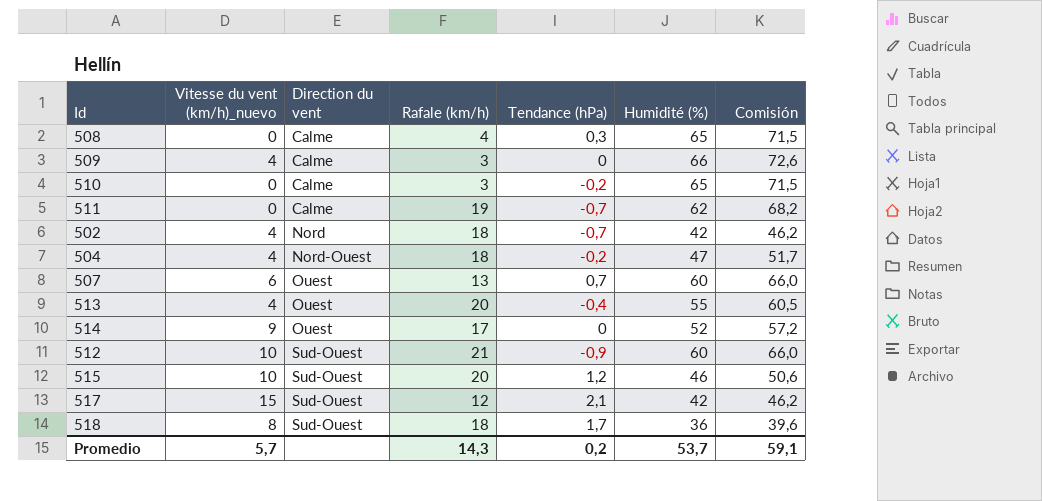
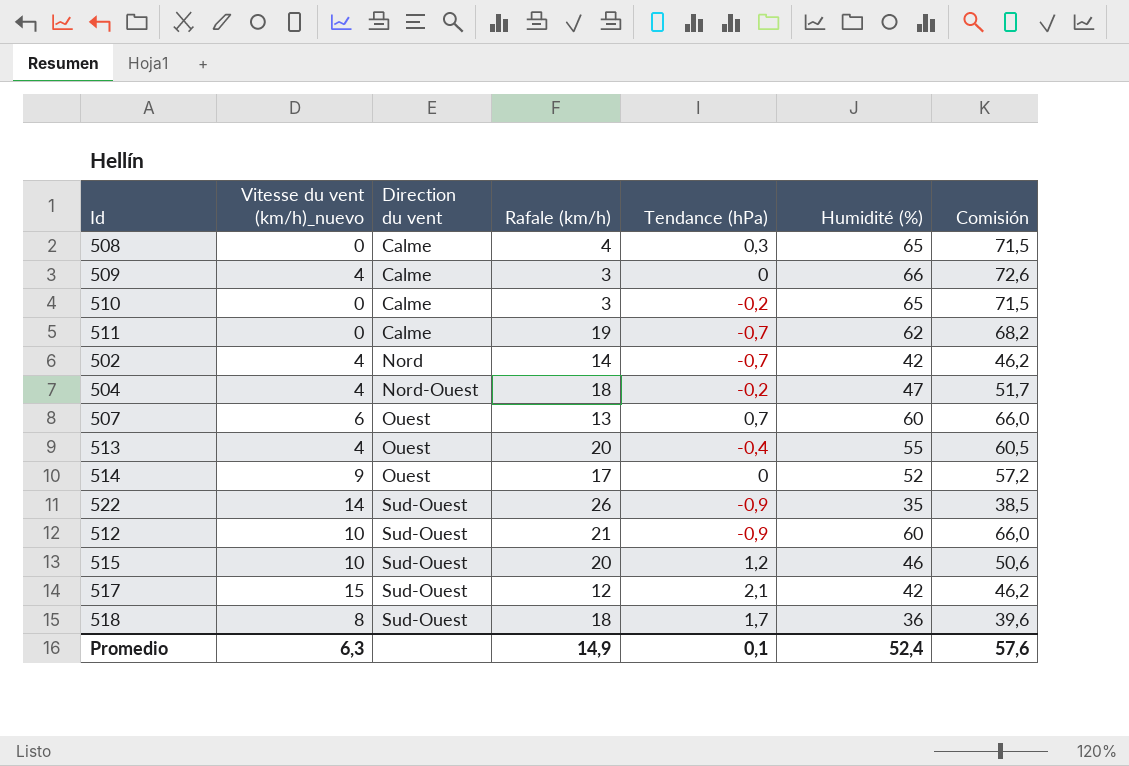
502 | Rafale (km/h): 18 -> 14
row 522: none -> 14 | Sud-Ouest | 26 | -0,9 | 35 | 38,5
Promedio | Vitesse du vent (km/h)_nuevo: 5,7 -> 6,3
Promedio | Rafale (km/h): 14,3 -> 14,9
Promedio | Tendance (hPa): 0,2 -> 0,1
Promedio | Humidité (%): 53,7 -> 52,4
Promedio | Comisión: 59,1 -> 57,6

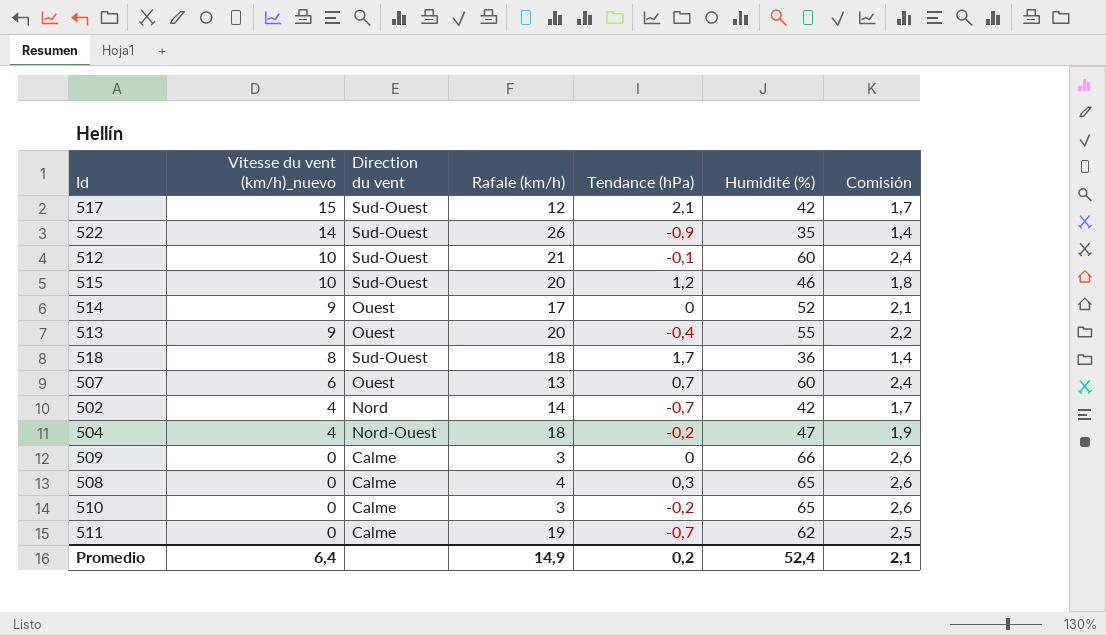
row order: Direction du vent ascending -> Vitesse du vent (km/h)_nuevo descending
column Comisión | formula: [Humidité (%)] * 1,1 -> [Humidité (%)] * 0,04
512 | Tendance (hPa): -0,9 -> -0,1
513 | Vitesse du vent (km/h)_nuevo: 4 -> 9
509 | Vitesse du vent (km/h)_nuevo: 4 -> 0
Promedio | Vitesse du vent (km/h)_nuevo: 6,3 -> 6,4
Promedio | Tendance (hPa): 0,1 -> 0,2
Promedio | Comisión: 57,6 -> 2,1

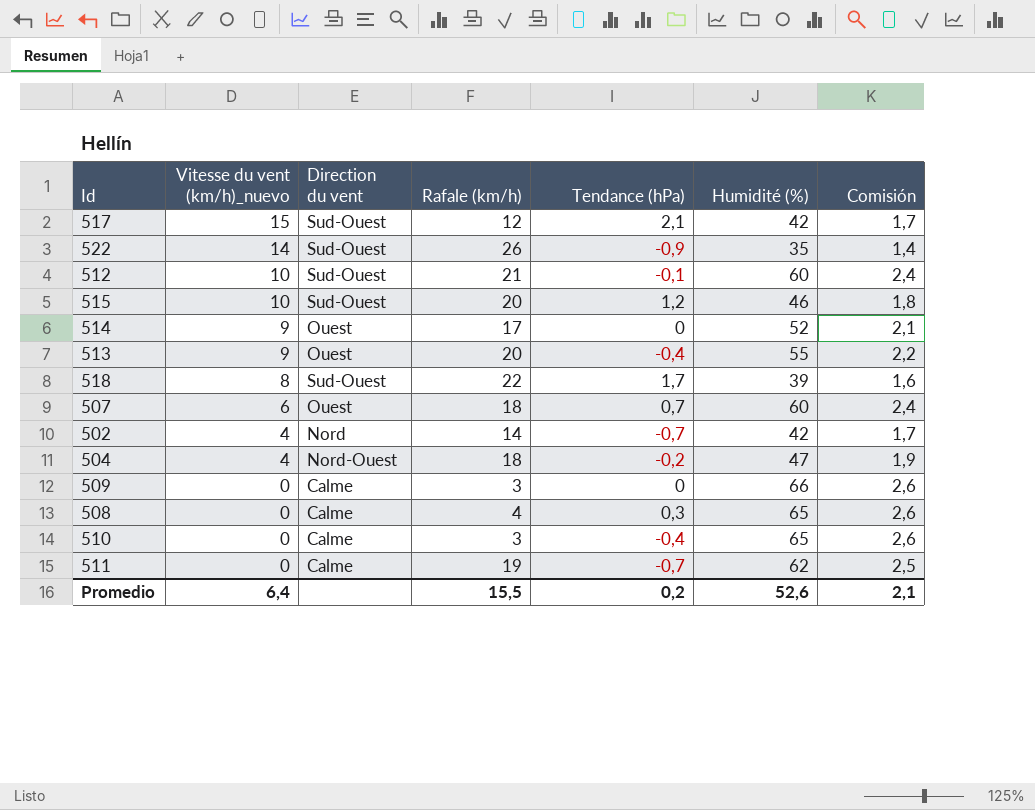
518 | Rafale (km/h): 18 -> 22
518 | Humidité (%): 36 -> 39
518 | Comisión: 1,4 -> 1,6
507 | Rafale (km/h): 13 -> 18
510 | Tendance (hPa): -0,2 -> -0,4
Promedio | Rafale (km/h): 14,9 -> 15,5
Promedio | Humidité (%): 52,4 -> 52,6

